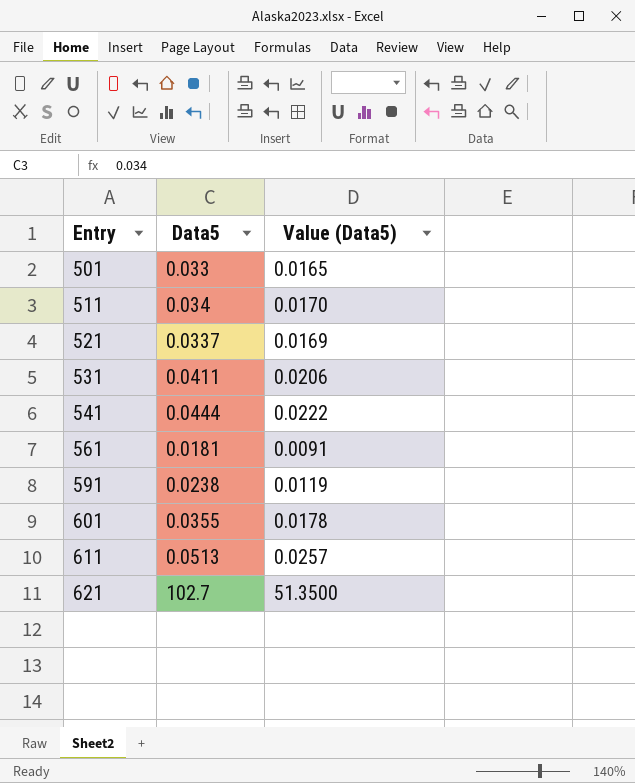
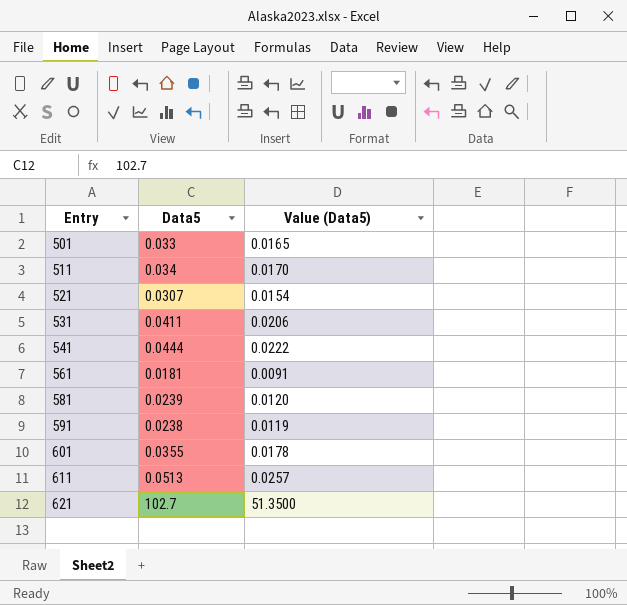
521 | Data5: 0.0337 -> 0.0307
521 | Value (Data5): 0.0169 -> 0.0154
row 581: none -> 0.0239 | 0.0120

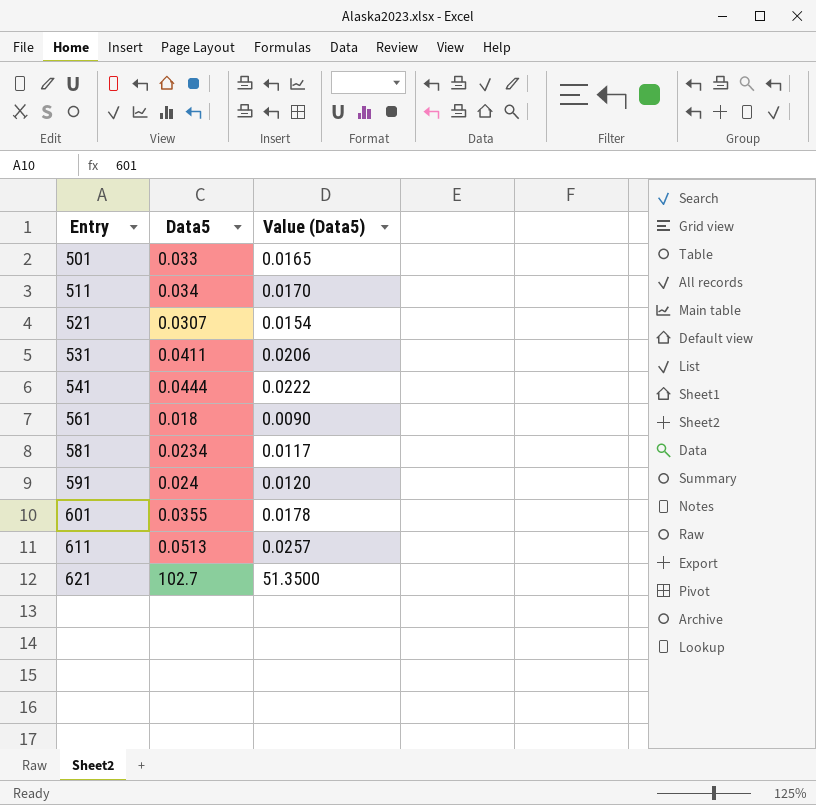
561 | Data5: 0.0181 -> 0.018
561 | Value (Data5): 0.0091 -> 0.0090
581 | Data5: 0.0239 -> 0.0234
581 | Value (Data5): 0.0120 -> 0.0117
591 | Data5: 0.0238 -> 0.024
591 | Value (Data5): 0.0119 -> 0.0120

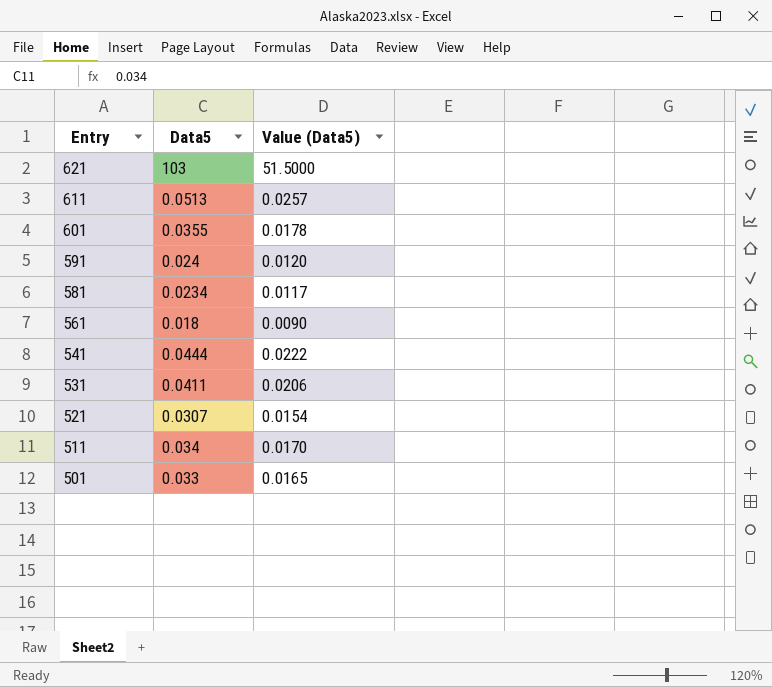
row order: Entry ascending -> Entry descending
621 | Data5: 102.7 -> 103
621 | Value (Data5): 51.3500 -> 51.5000

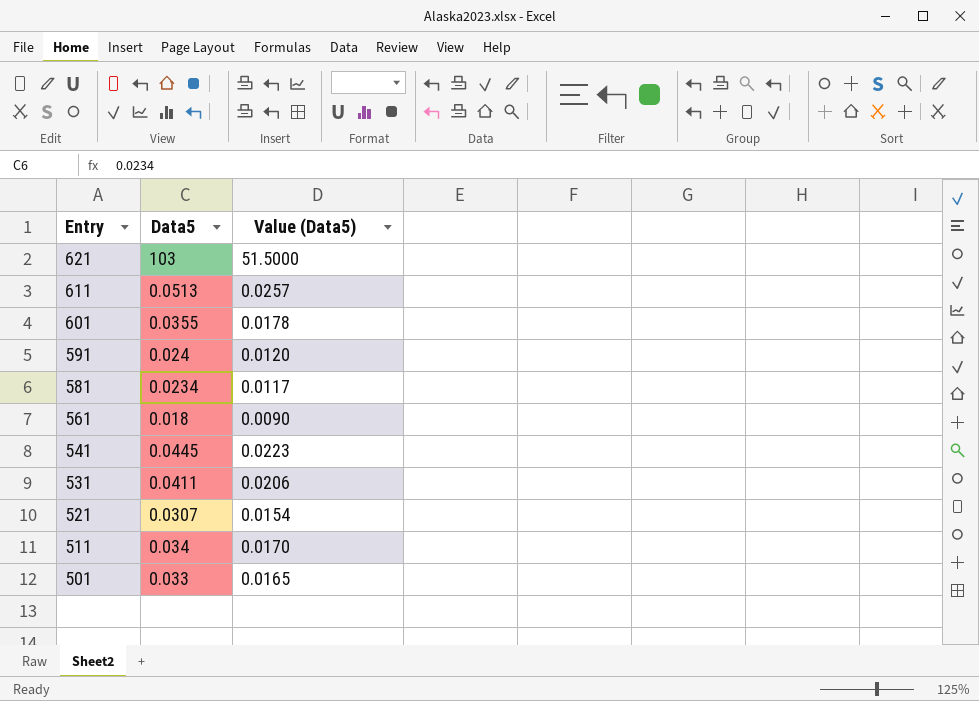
541 | Data5: 0.0444 -> 0.0445
541 | Value (Data5): 0.0222 -> 0.0223

